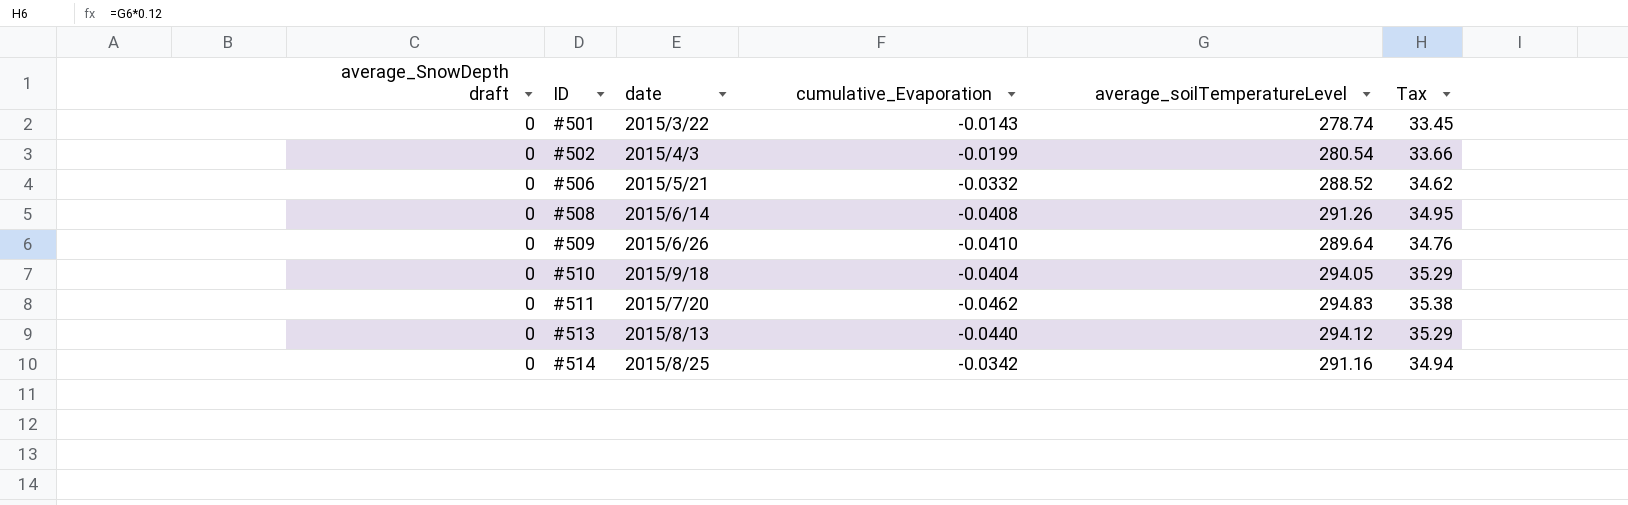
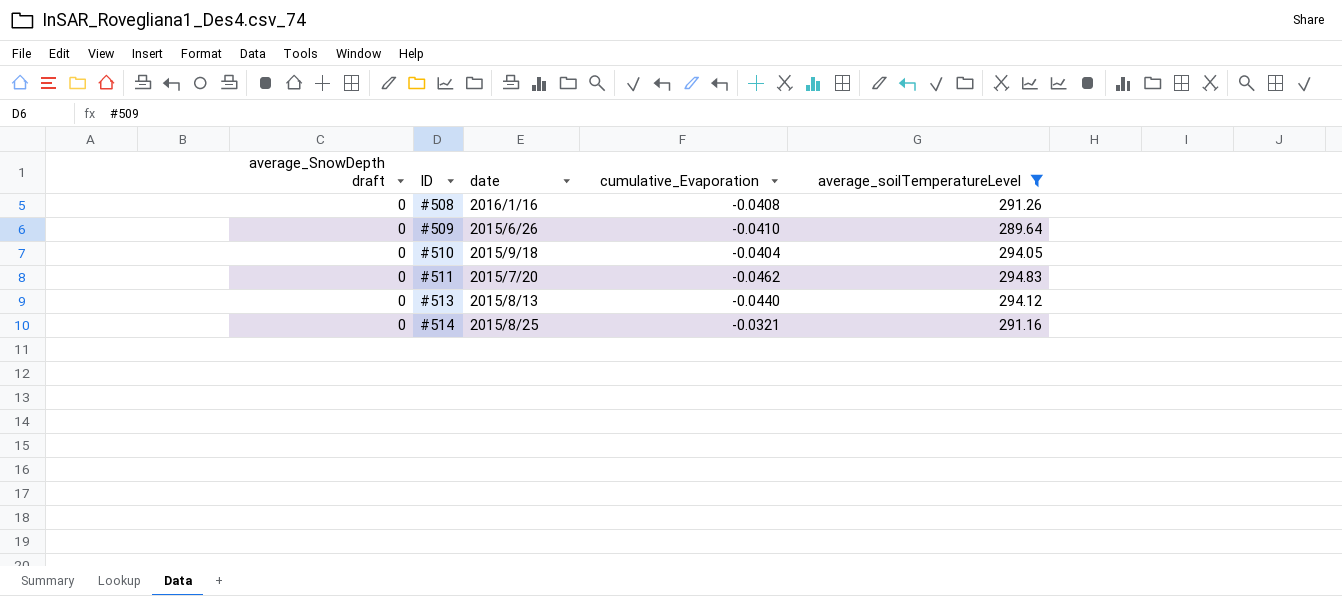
filter: none -> average_soilTemperatureLevel >= 289.64
column Tax | formula: [average_soilTemperatureLevel] * 0.12 -> none
#508 | date: 2015/6/14 -> 2016/1/16
#514 | cumulative_Evaporation: -0.0342 -> -0.0321

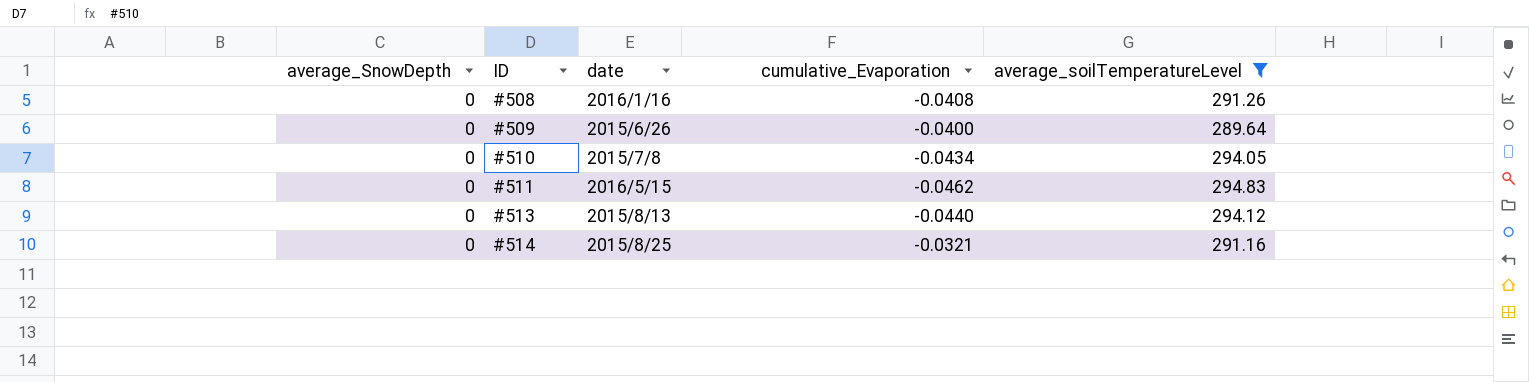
column name: average_SnowDepth draft -> average_SnowDepth
#509 | cumulative_Evaporation: -0.0410 -> -0.0400
#510 | date: 2015/9/18 -> 2015/7/8
#510 | cumulative_Evaporation: -0.0404 -> -0.0434
#511 | date: 2015/7/20 -> 2016/5/15

